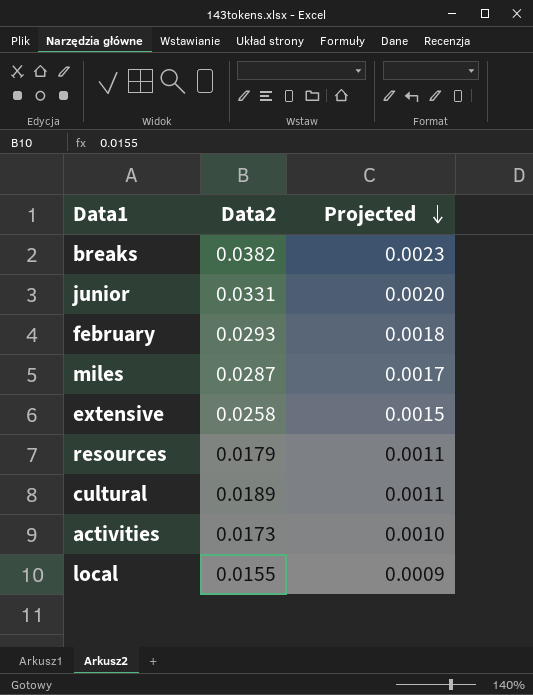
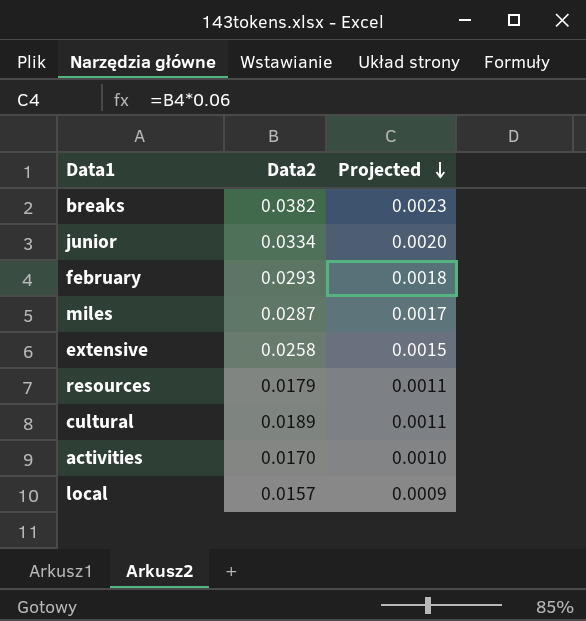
junior | Data2: 0.0331 -> 0.0334
activities | Data2: 0.0173 -> 0.0170
local | Data2: 0.0155 -> 0.0157

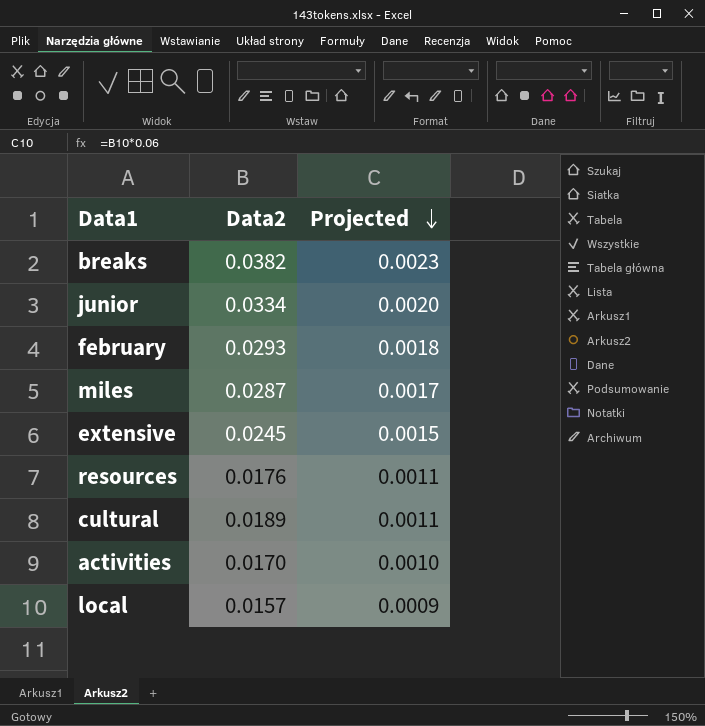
extensive | Data2: 0.0258 -> 0.0245
resources | Data2: 0.0179 -> 0.0176

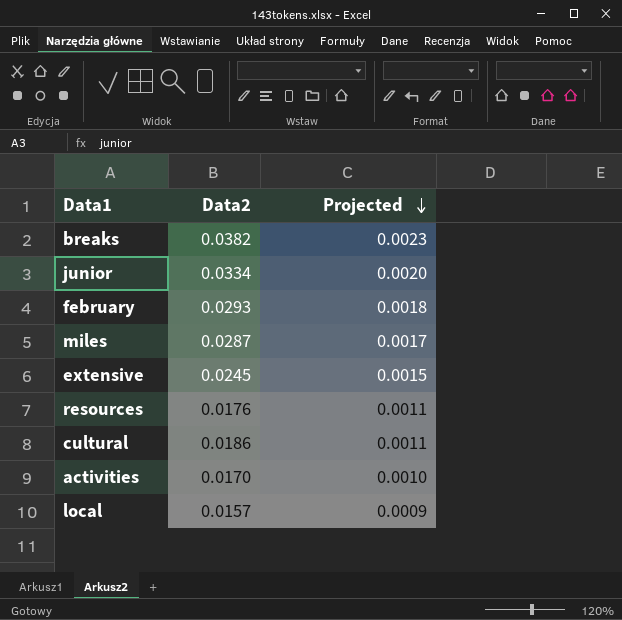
cultural | Data2: 0.0189 -> 0.0186

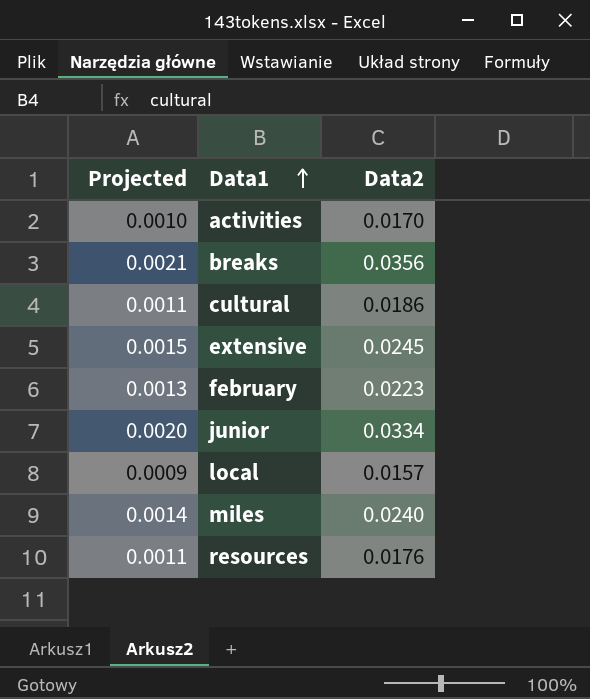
row order: Projected descending -> Data1 ascending
column Projected | position: 3 -> 1
breaks | Projected: 0.0023 -> 0.0021
breaks | Data2: 0.0382 -> 0.0356
february | Projected: 0.0018 -> 0.0013
february | Data2: 0.0293 -> 0.0223
miles | Projected: 0.0017 -> 0.0014
miles | Data2: 0.0287 -> 0.0240

